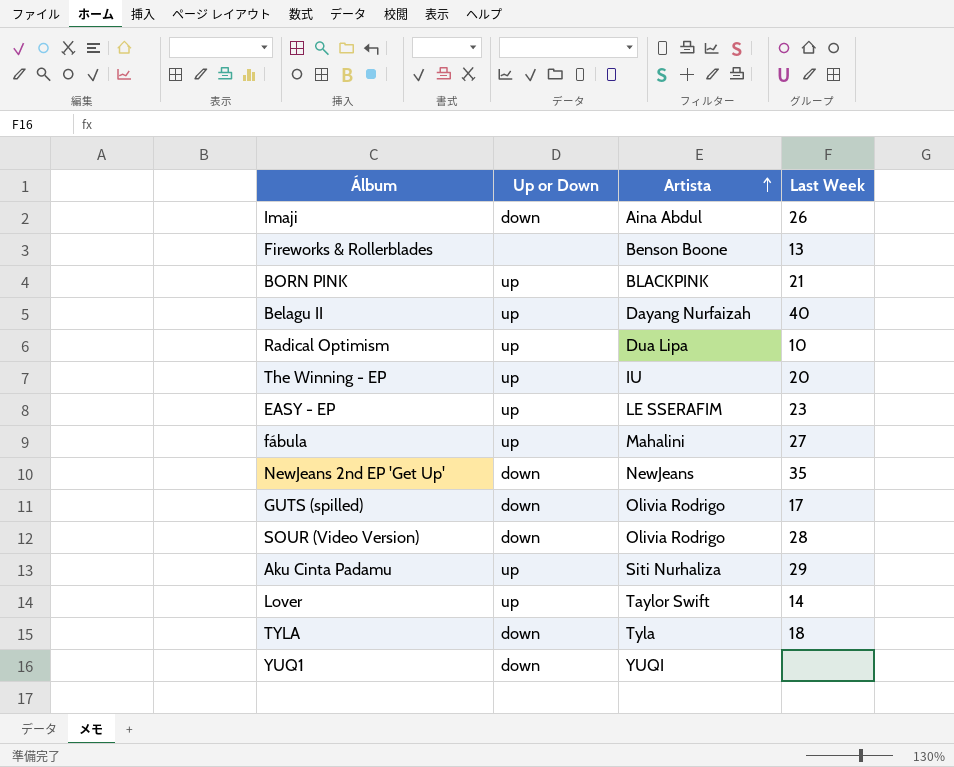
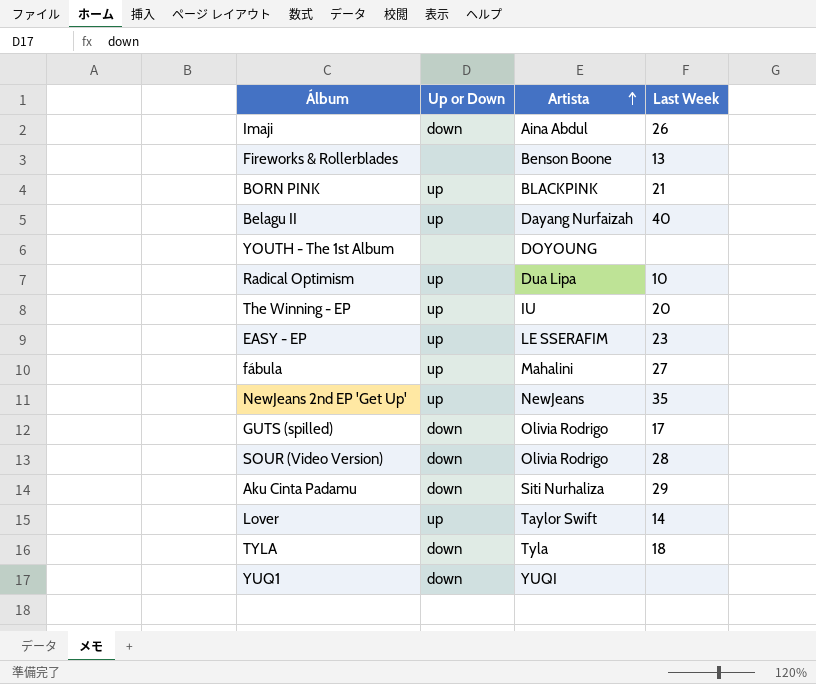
row YOUTH - The 1st Album: none -> none | DOYOUNG | none
NewJeans 2nd EP 'Get Up' | Up or Down: down -> up
Aku Cinta Padamu | Up or Down: up -> down

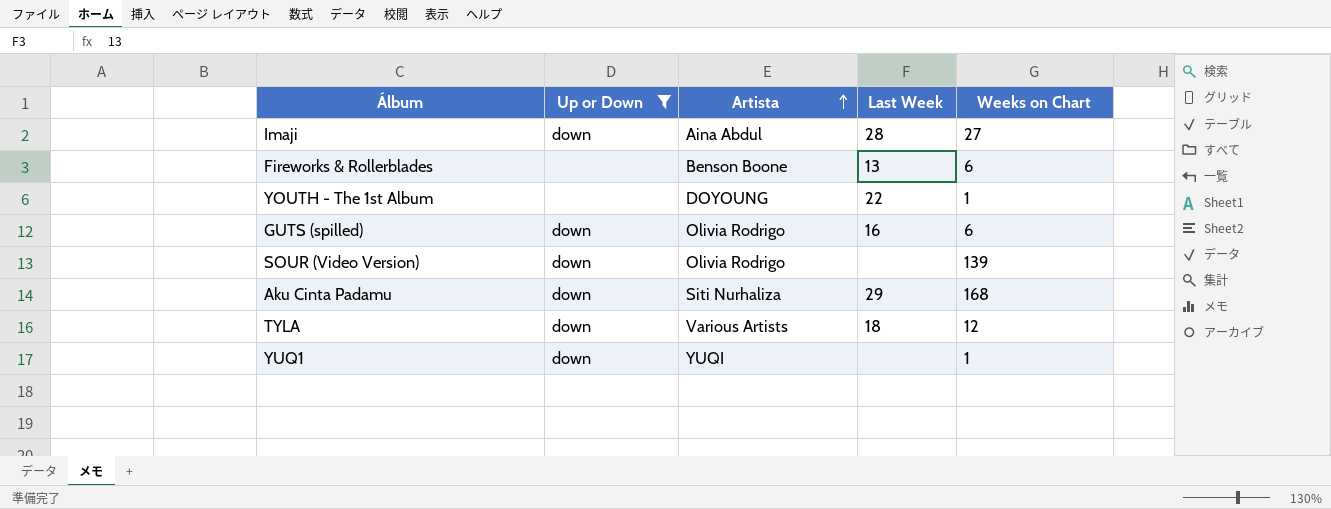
filter: none -> Up or Down != up
column Weeks on Chart | position: none -> 5
Imaji | Last Week: 26 -> 28
YOUTH - The 1st Album | Last Week: none -> 22
GUTS (spilled) | Last Week: 17 -> 16
SOUR (Video Version) | Last Week: 28 -> none
TYLA | Artista: Tyla -> Various Artists

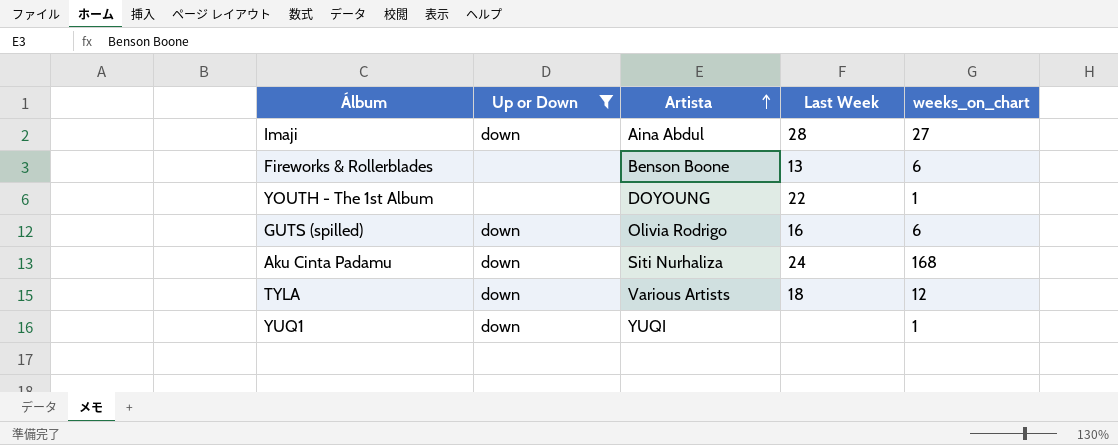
column name: Weeks on Chart -> weeks_on_chart
row SOUR (Video Version): down | Olivia Rodrigo | none | 139 -> none
Aku Cinta Padamu | Last Week: 29 -> 24

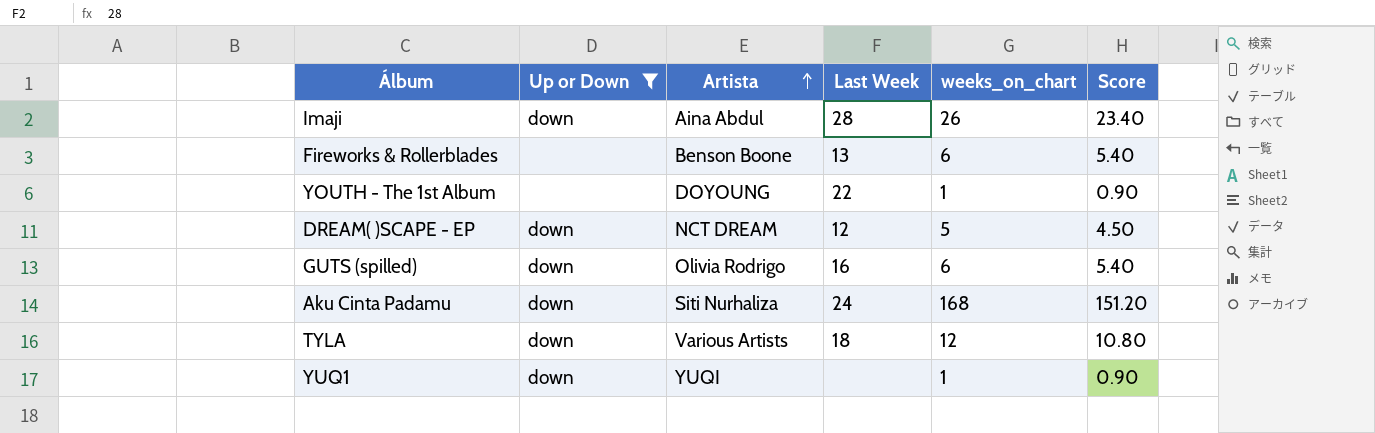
column Score | formula: none -> [weeks_on_chart] * 0.9
Imaji | weeks_on_chart: 27 -> 26
row DREAM( )SCAPE - EP: none -> down | NCT DREAM | 12 | 5 | 4.50

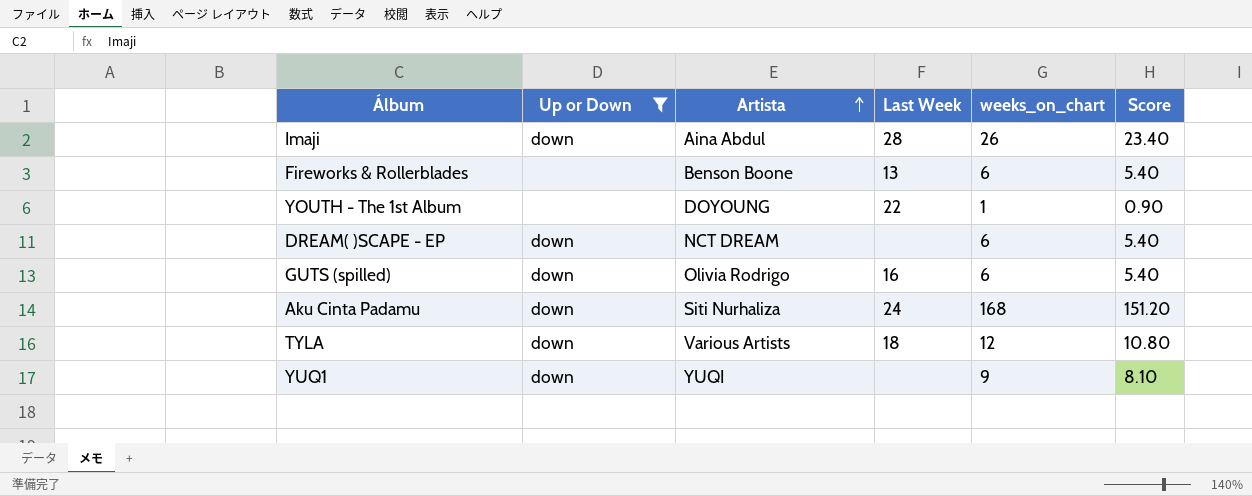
DREAM( )SCAPE - EP | Last Week: 12 -> none
DREAM( )SCAPE - EP | weeks_on_chart: 5 -> 6
DREAM( )SCAPE - EP | Score: 4.50 -> 5.40
YUQ1 | weeks_on_chart: 1 -> 9
YUQ1 | Score: 0.90 -> 8.10

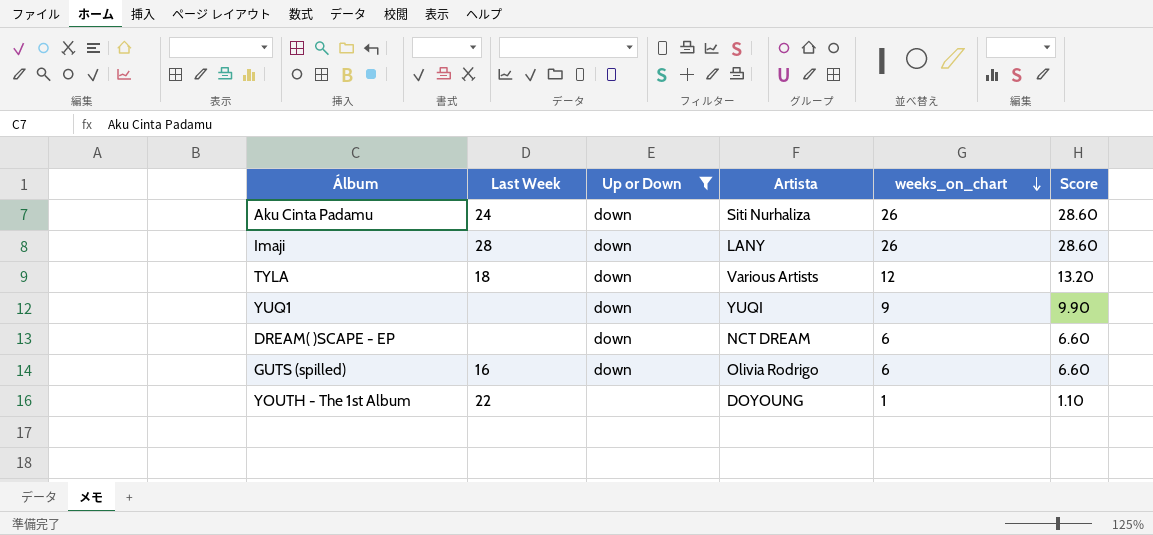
row order: Artista ascending -> weeks_on_chart descending
column Last Week | position: 4 -> 2
column Score | formula: [weeks_on_chart] * 0.9 -> [weeks_on_chart] * 1.1
row Fireworks & Rollerblades: none | Benson Boone | 13 | 6 | 5.40 -> none
Aku Cinta Padamu | weeks_on_chart: 168 -> 26
Imaji | Artista: Aina Abdul -> LANY

